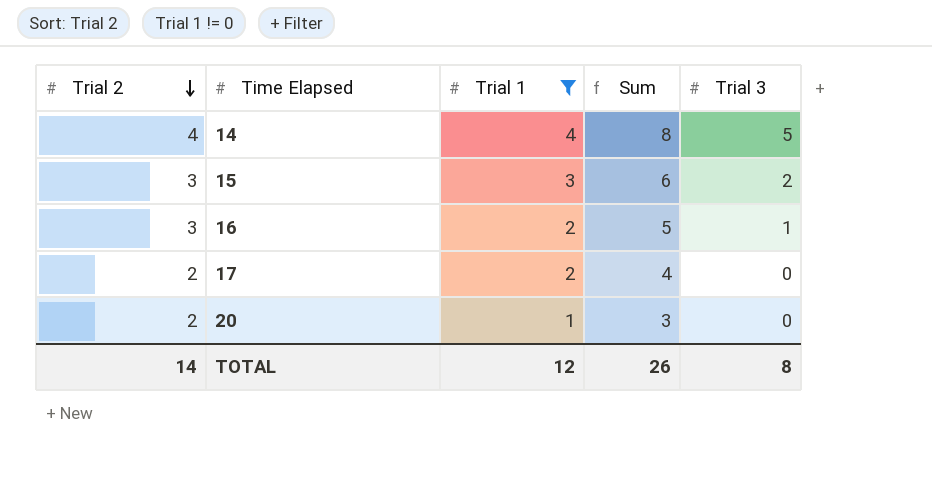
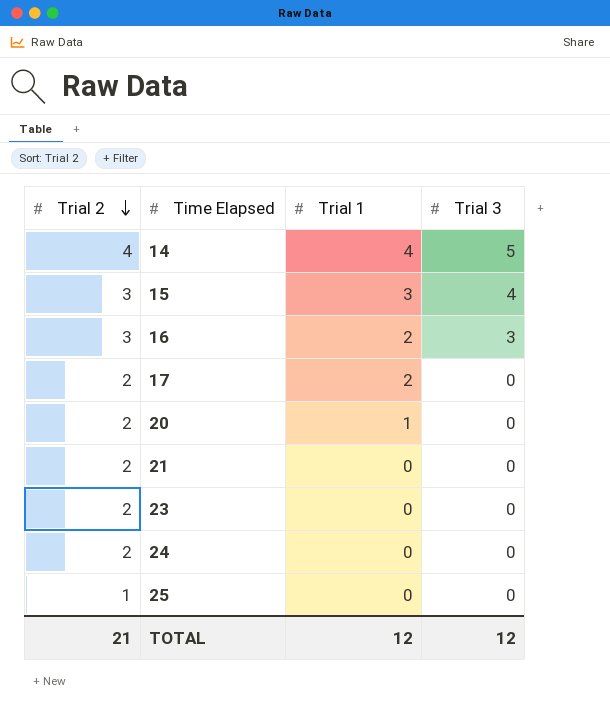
filter: Trial 1 != 0 -> none
column Sum | formula: [Trial 2] + [Trial 1] -> none
15 | Trial 3: 2 -> 4
16 | Trial 3: 1 -> 3
TOTAL | Trial 2: 14 -> 21
TOTAL | Trial 3: 8 -> 12

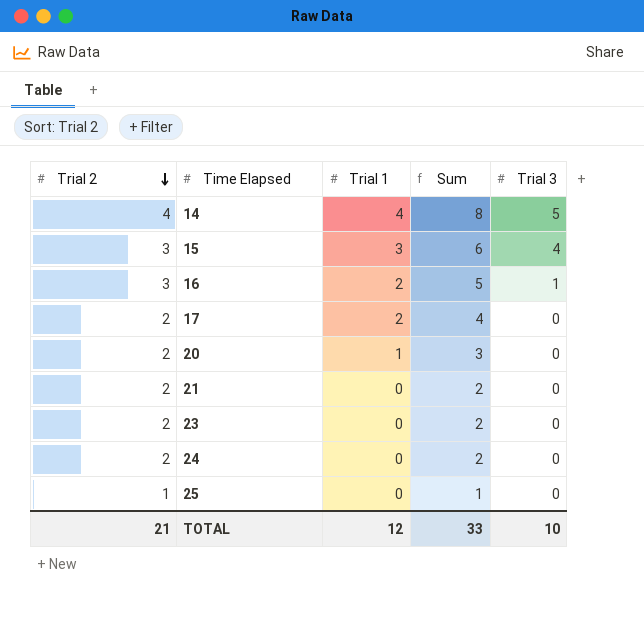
column Sum | formula: none -> [Trial 2] + [Trial 1]
16 | Trial 3: 3 -> 1
TOTAL | Trial 3: 12 -> 10

